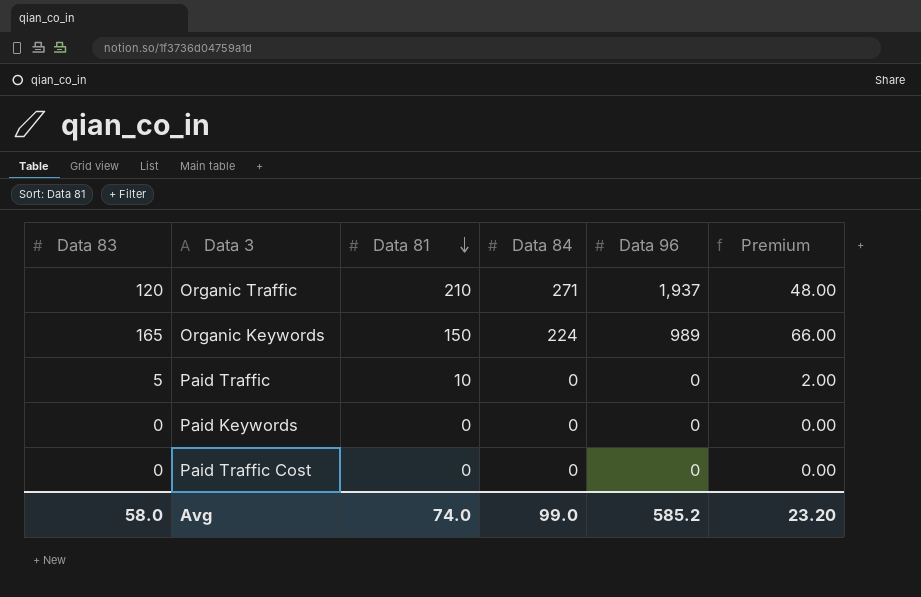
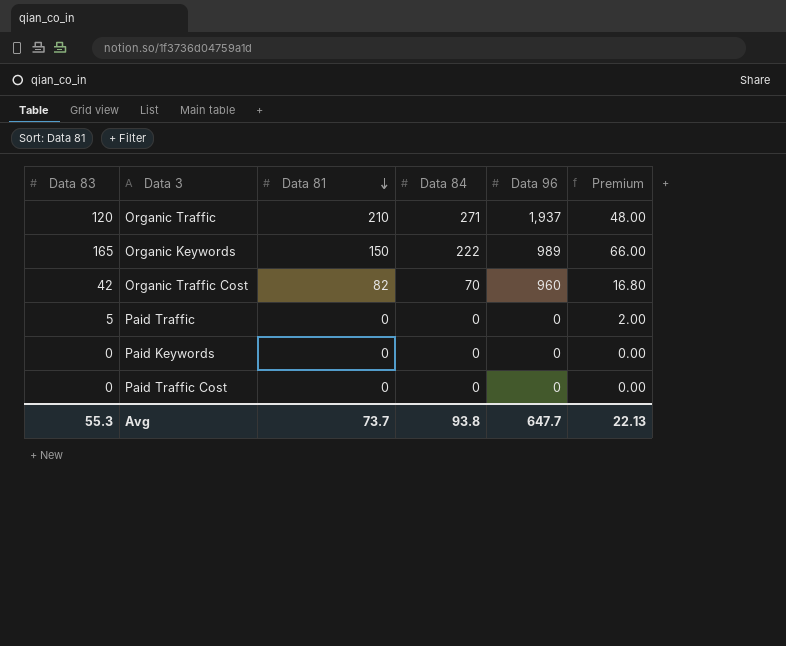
Organic Keywords | Data 84: 224 -> 222
row Organic Traffic Cost: none -> 42 | 82 | 70 | 960 | 16.80
Paid Traffic | Data 81: 10 -> 0
Avg | Data 83: 58.0 -> 55.3
Avg | Data 81: 74.0 -> 73.7
Avg | Data 84: 99.0 -> 93.8
Avg | Data 96: 585.2 -> 647.7
Avg | Premium: 23.20 -> 22.13

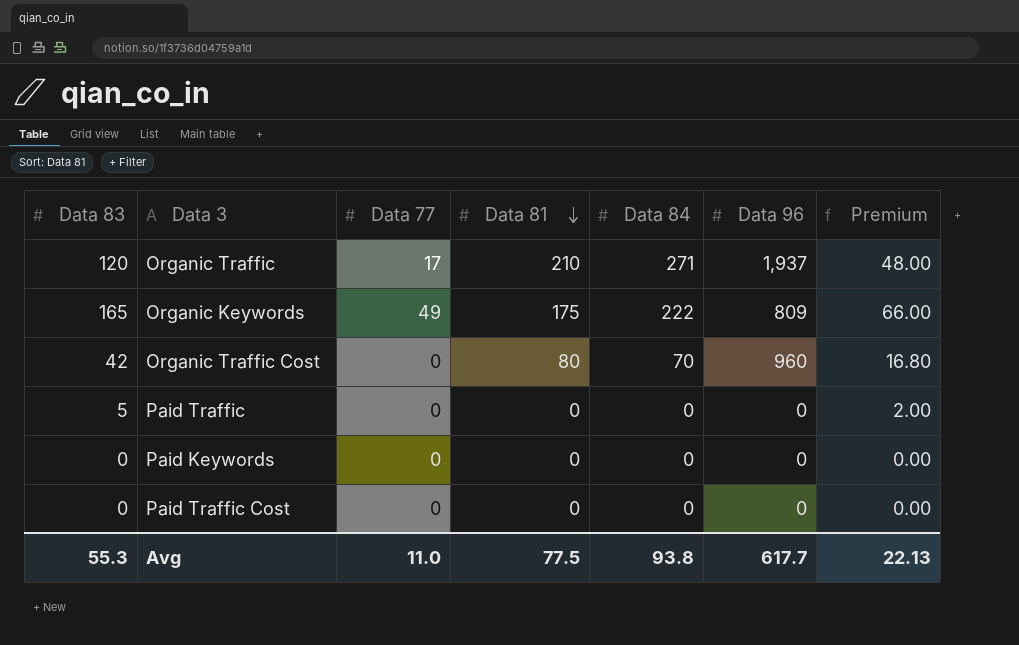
column Data 77 | position: none -> 3
Organic Keywords | Data 81: 150 -> 175
Organic Keywords | Data 96: 989 -> 809
Organic Traffic Cost | Data 81: 82 -> 80
Avg | Data 81: 73.7 -> 77.5
Avg | Data 96: 647.7 -> 617.7

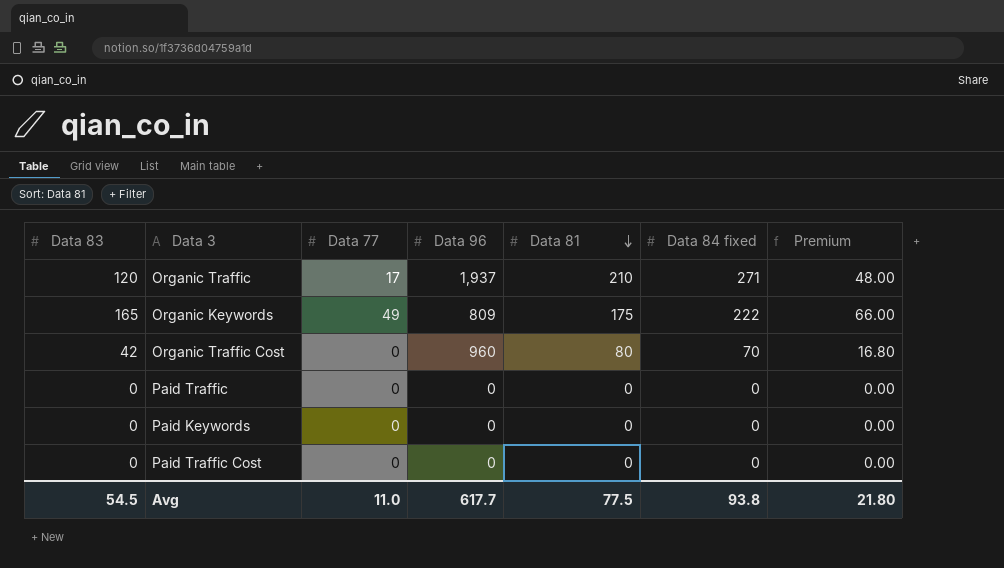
column Data 96 | position: 6 -> 4
column name: Data 84 -> Data 84 fixed
Paid Traffic | Data 83: 5 -> 0
Paid Traffic | Premium: 2.00 -> 0.00
Avg | Data 83: 55.3 -> 54.5
Avg | Premium: 22.13 -> 21.80

